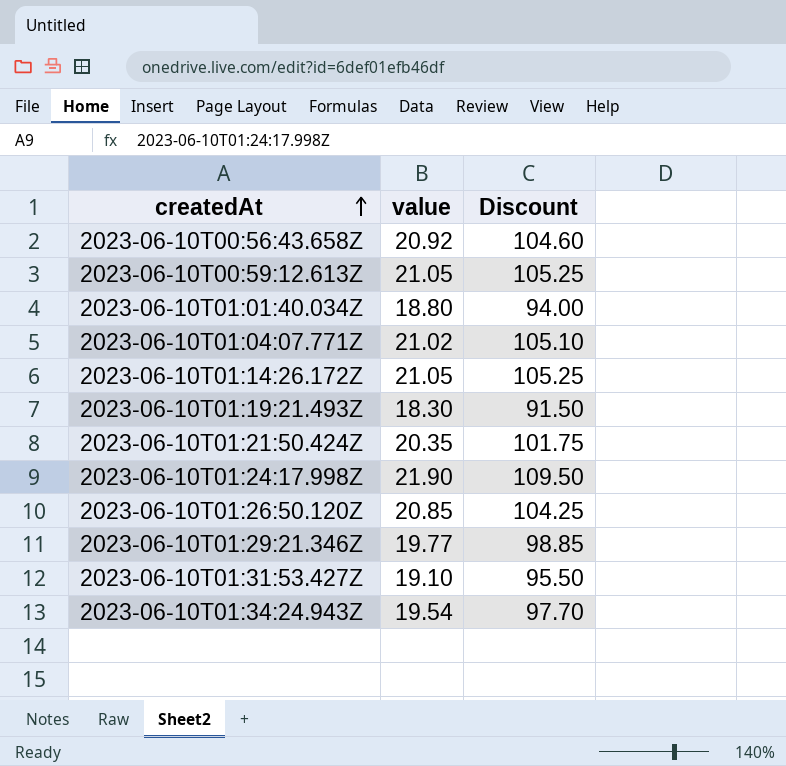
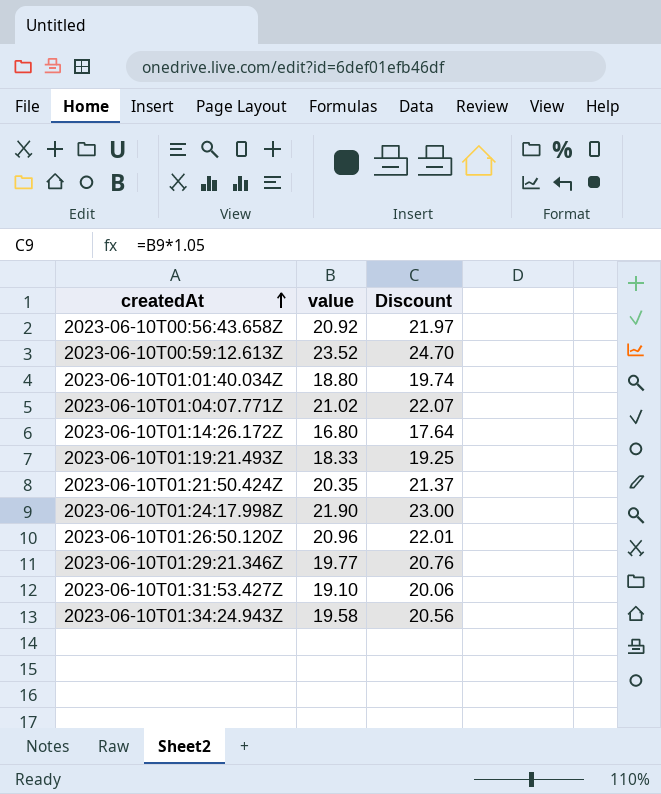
column Discount | formula: [value] * 5 -> [value] * 1.05
2023-06-10T00:59:12.613Z | value: 21.05 -> 23.52
2023-06-10T01:14:26.172Z | value: 21.05 -> 16.80
2023-06-10T01:19:21.493Z | value: 18.30 -> 18.33
2023-06-10T01:26:50.120Z | value: 20.85 -> 20.96
2023-06-10T01:34:24.943Z | value: 19.54 -> 19.58

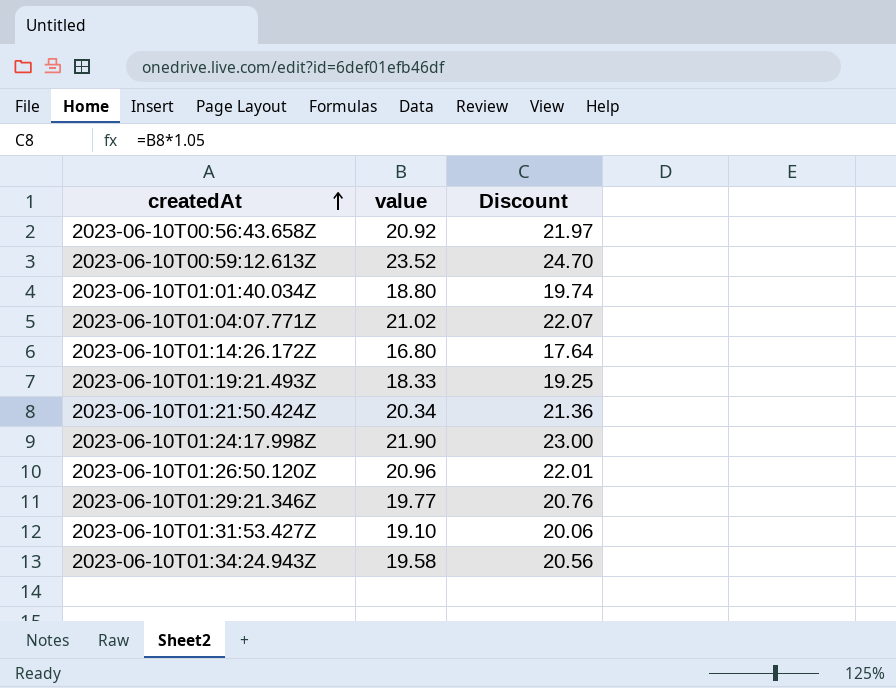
2023-06-10T01:21:50.424Z | value: 20.35 -> 20.34
2023-06-10T01:21:50.424Z | Discount: 21.37 -> 21.36

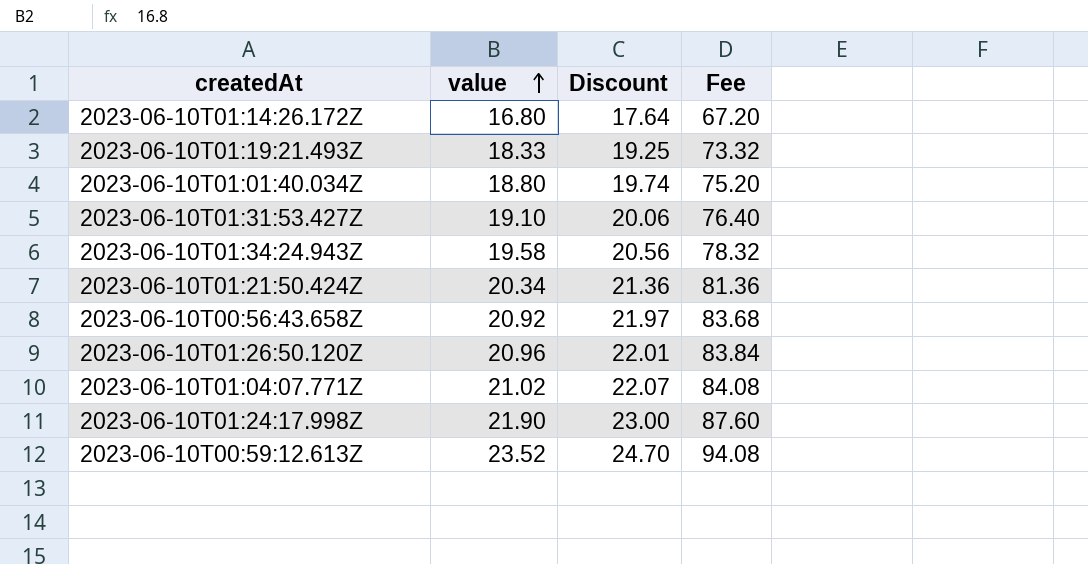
row order: createdAt ascending -> value ascending
column Fee | formula: none -> [value] * 4
row 2023-06-10T01:29:21.346Z: 19.77 | 20.76 -> none

